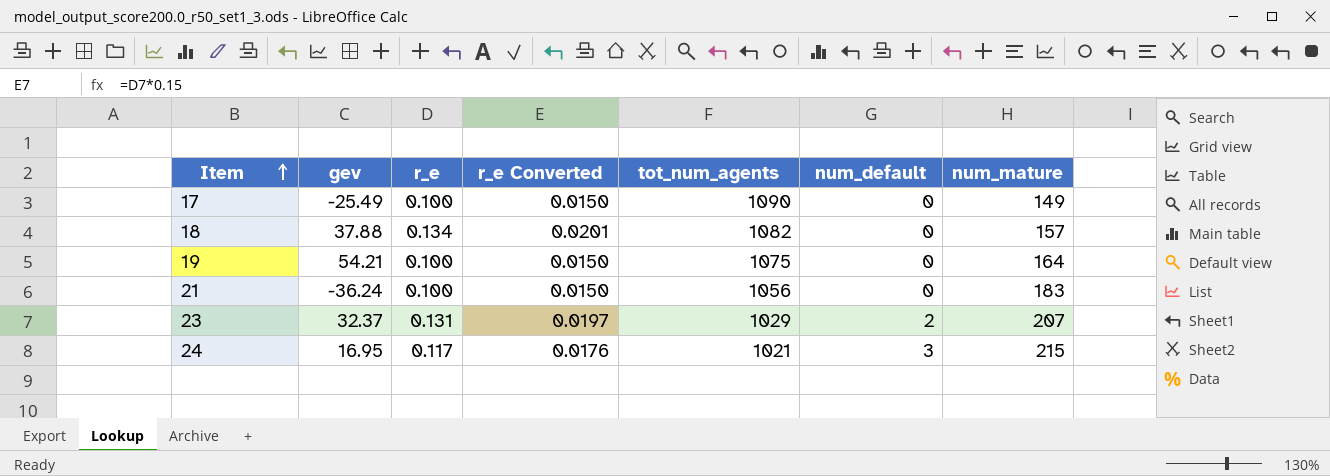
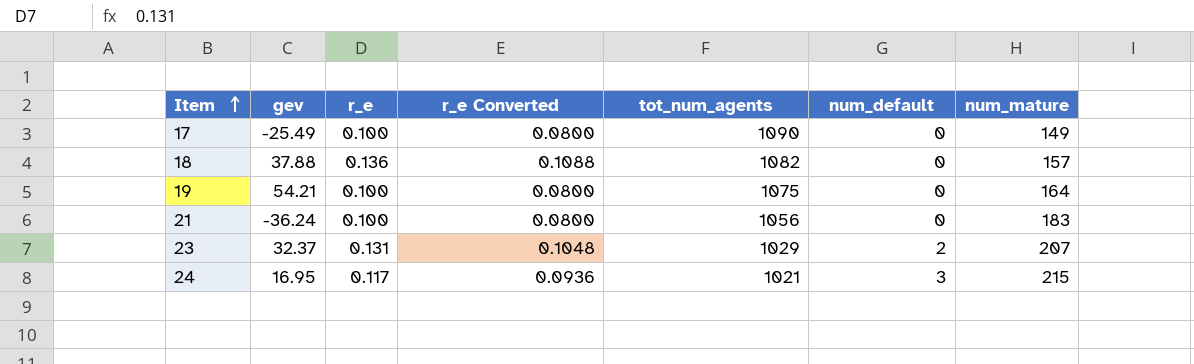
column r_e Converted | formula: [r_e] * 0.15 -> [r_e] * 0.8
18 | r_e: 0.134 -> 0.136

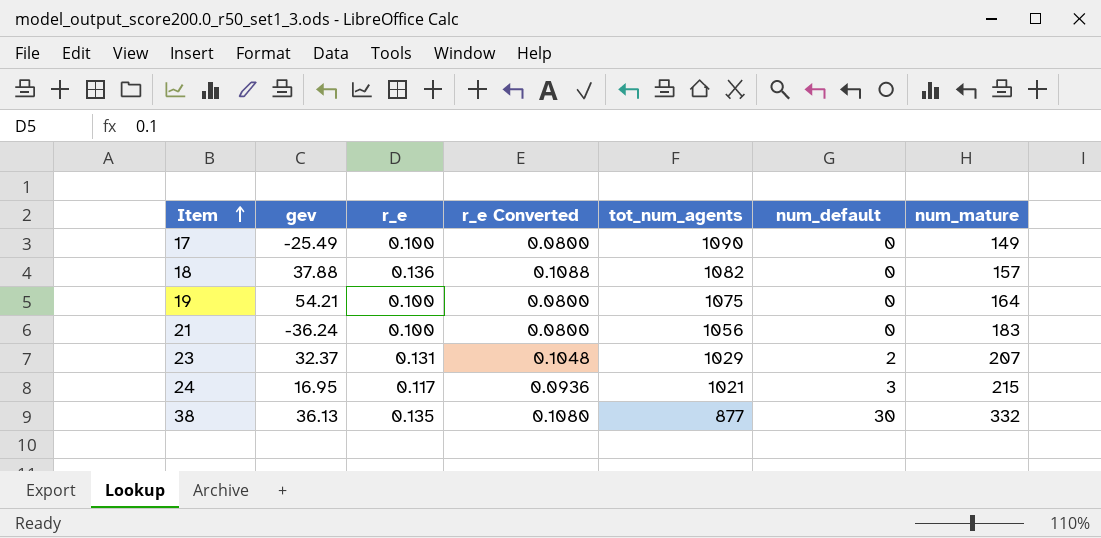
row 38: none -> 36.13 | 0.135 | 0.1080 | 877 | 30 | 332

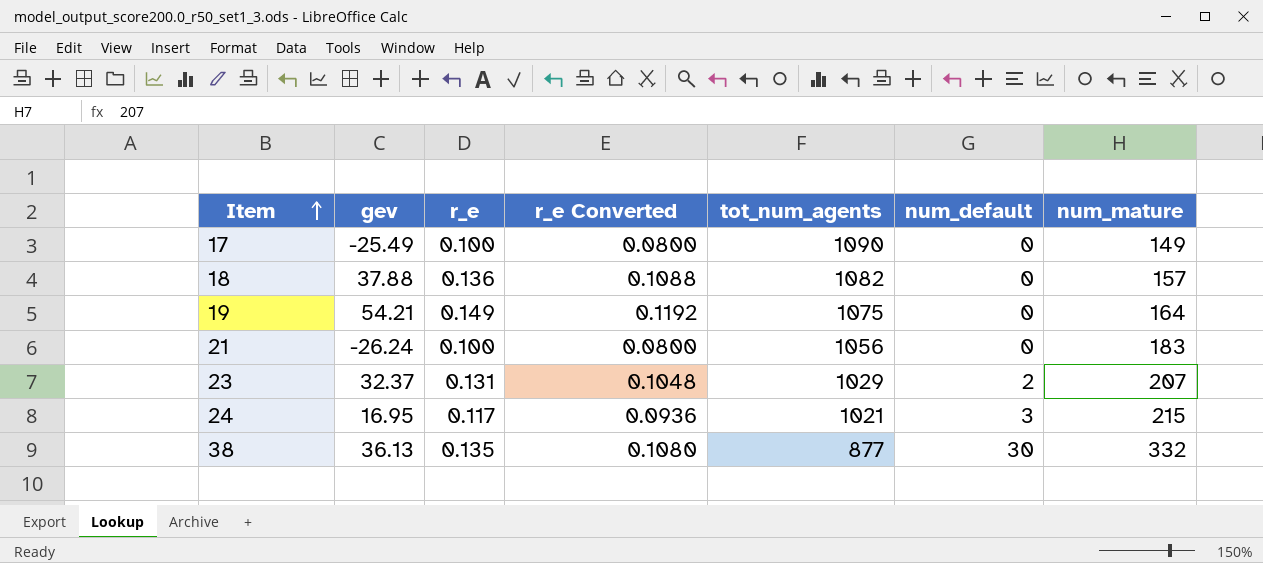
19 | r_e: 0.100 -> 0.149
19 | r_e Converted: 0.0800 -> 0.1192
21 | gev: -36.24 -> -26.24

